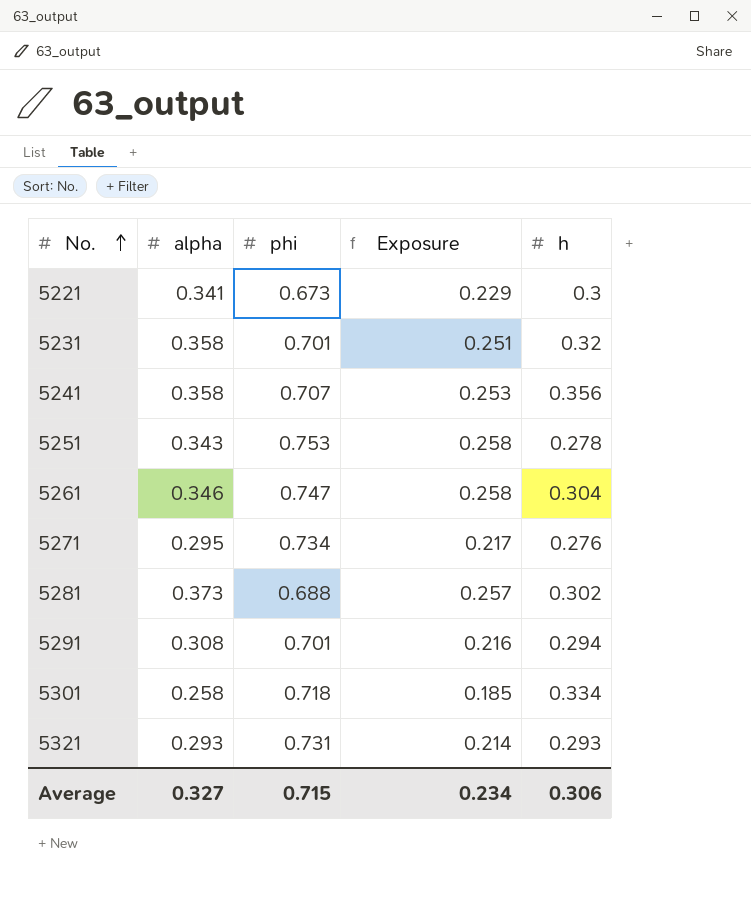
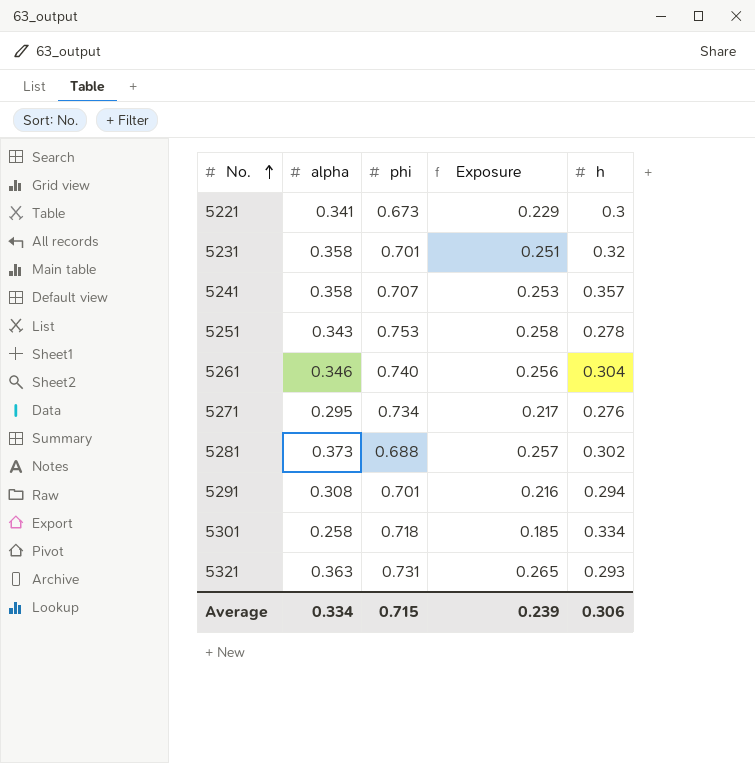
5241 | h: 0.356 -> 0.357
5261 | phi: 0.747 -> 0.740
5261 | Exposure: 0.258 -> 0.256
5321 | alpha: 0.293 -> 0.363
5321 | Exposure: 0.214 -> 0.265
Average | alpha: 0.327 -> 0.334
Average | Exposure: 0.234 -> 0.239

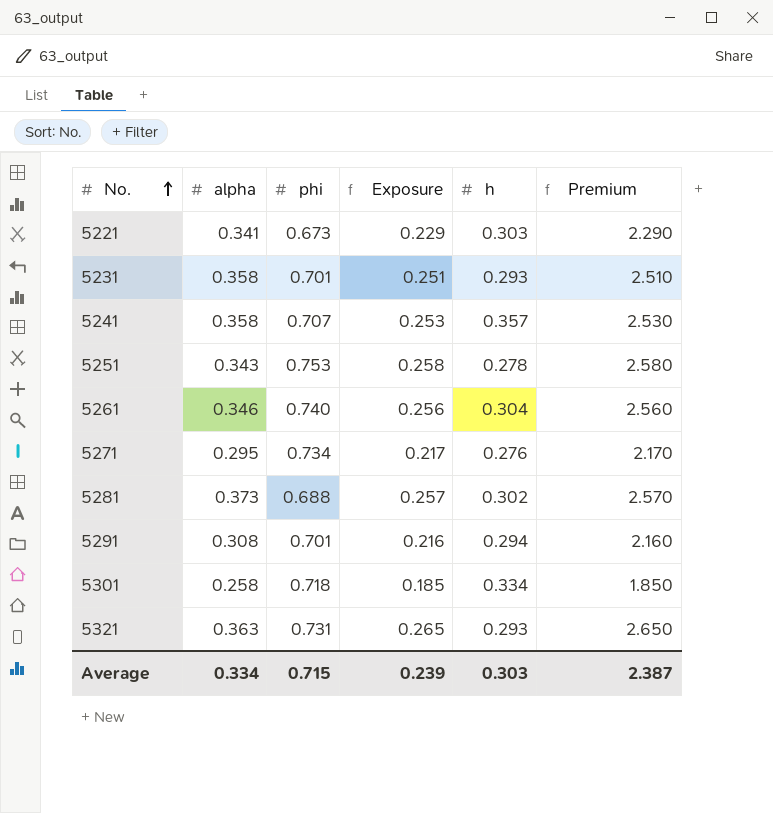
column Premium | formula: none -> [Exposure] * 10
5221 | h: 0.3 -> 0.303
5231 | h: 0.32 -> 0.293
Average | h: 0.306 -> 0.303

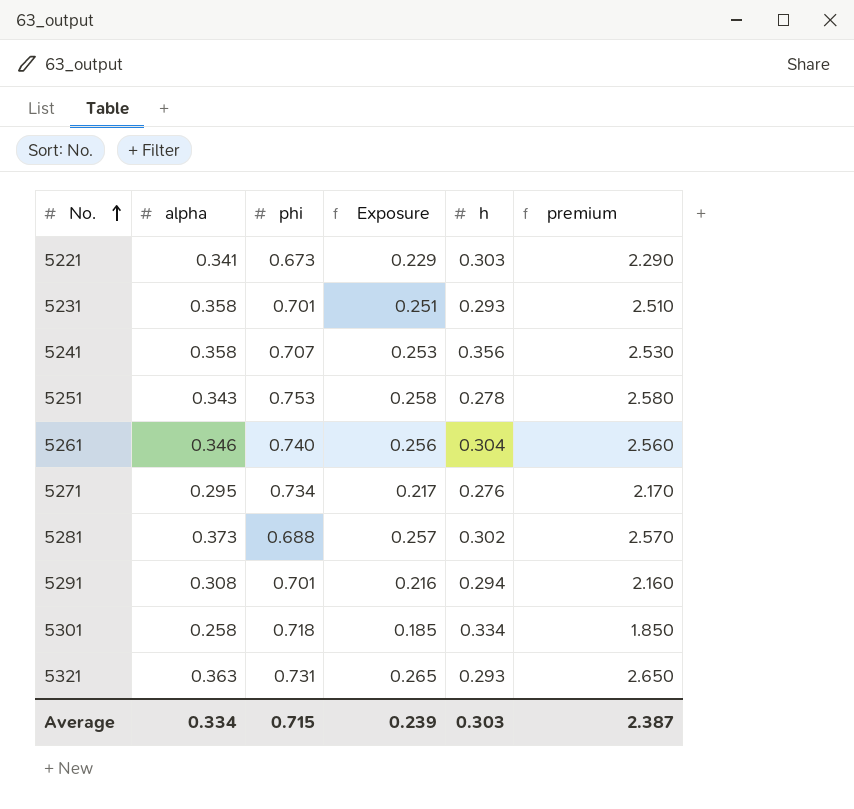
column name: Premium -> premium
5241 | h: 0.357 -> 0.356

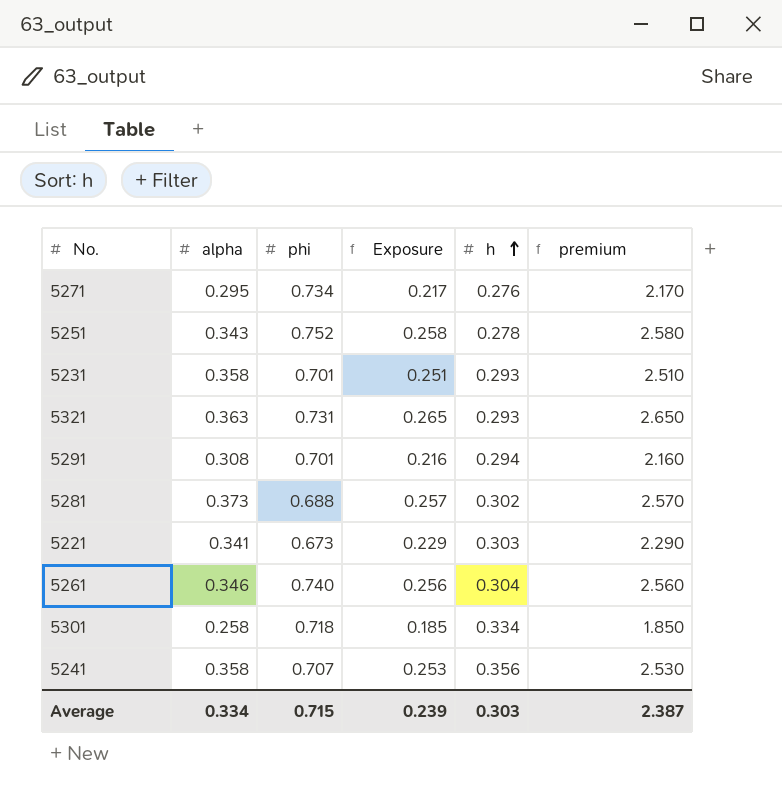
row order: No. ascending -> h ascending
5251 | phi: 0.753 -> 0.752

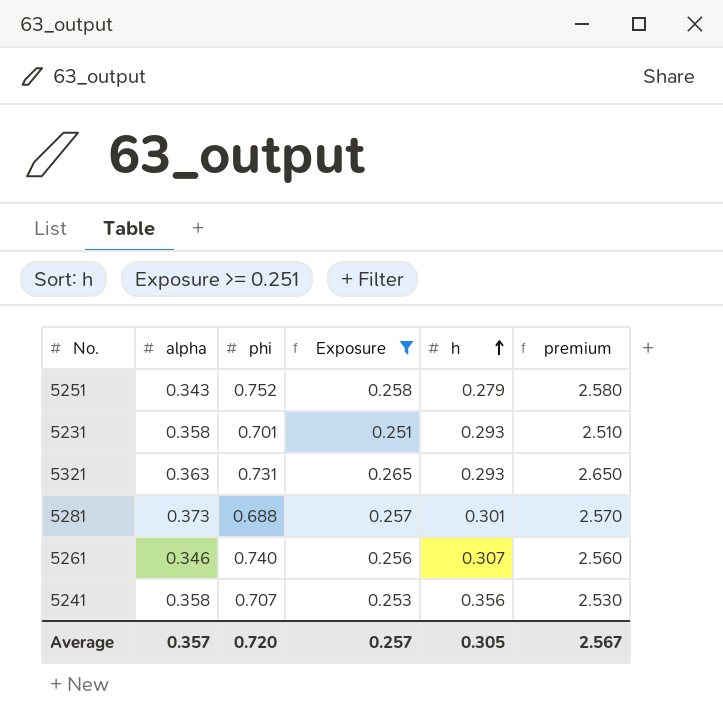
filter: none -> Exposure >= 0.251
5251 | h: 0.278 -> 0.279
5281 | h: 0.302 -> 0.301
5261 | h: 0.304 -> 0.307
Average | alpha: 0.334 -> 0.357
Average | phi: 0.715 -> 0.720
Average | Exposure: 0.239 -> 0.257
Average | h: 0.303 -> 0.305
Average | premium: 2.387 -> 2.567

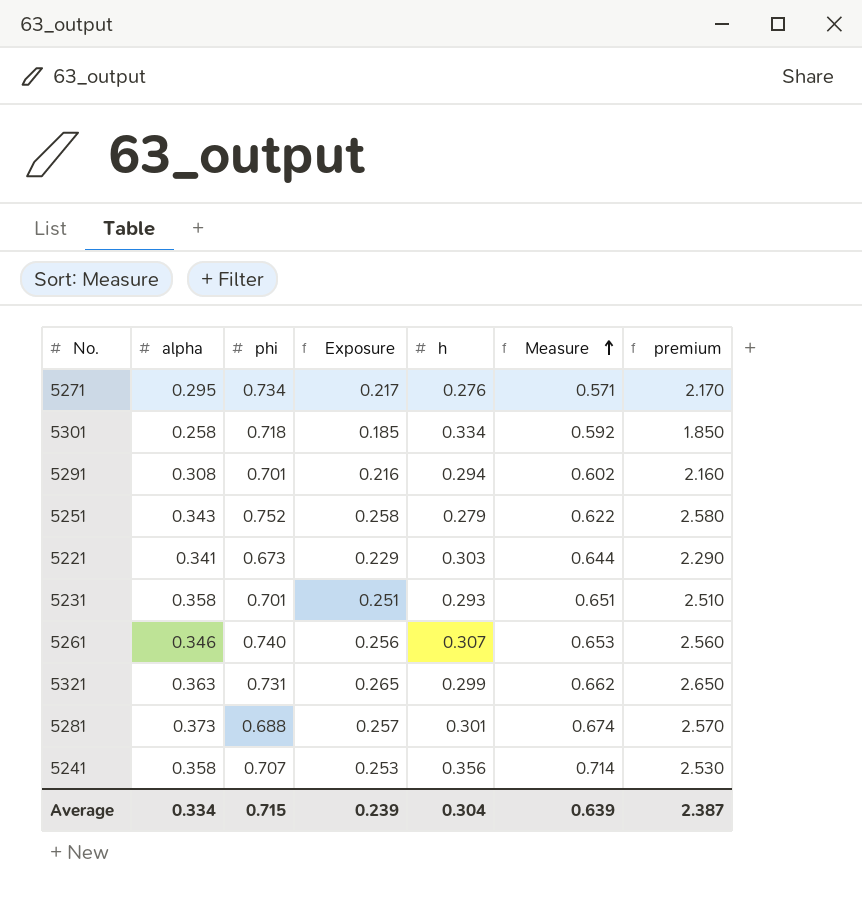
filter: Exposure >= 0.251 -> none
row order: h ascending -> Measure ascending
column Measure | formula: none -> [alpha] + [h]
5321 | h: 0.293 -> 0.299
Average | alpha: 0.357 -> 0.334
Average | phi: 0.720 -> 0.715
Average | Exposure: 0.257 -> 0.239
Average | h: 0.305 -> 0.304
Average | premium: 2.567 -> 2.387

